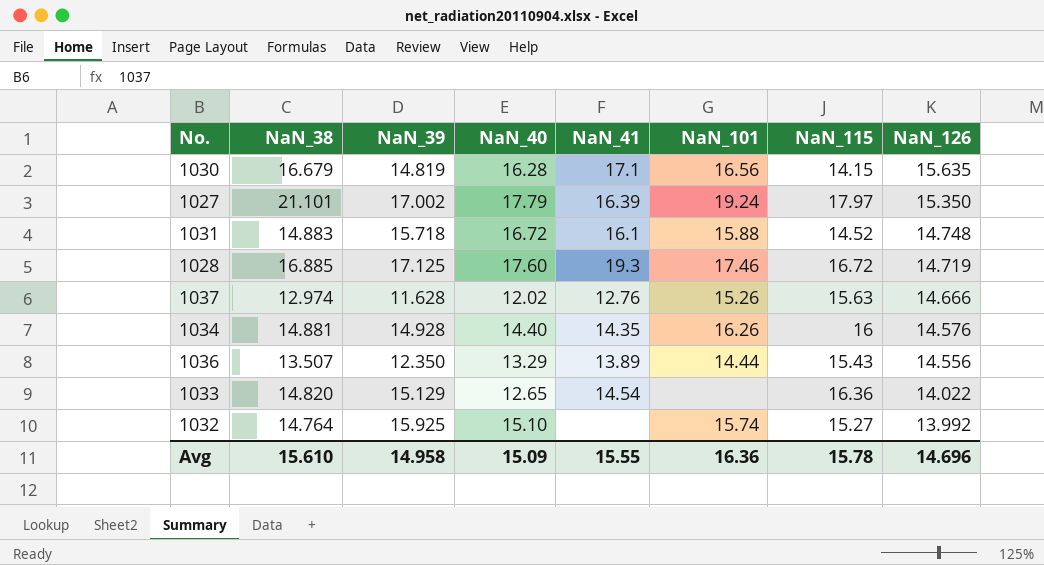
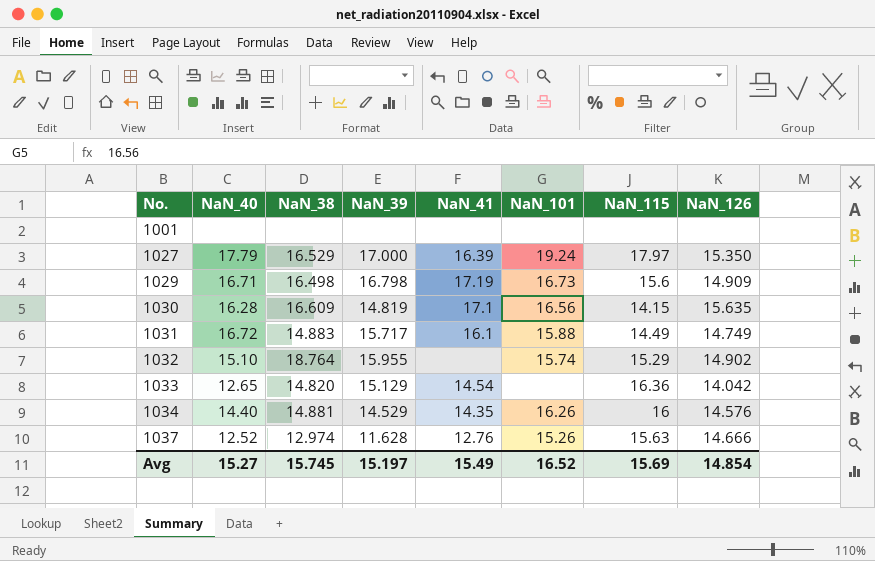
row order: NaN_126 descending -> No. ascending
column NaN_40 | position: 4 -> 2
row 1028: 16.885 | 17.125 | 17.60 | 19.3 | 17.46 | 16.72 | 14.719 -> none
row 1036: 13.507 | 12.350 | 13.29 | 13.89 | 14.44 | 15.43 | 14.556 -> none
row 1001: none -> none | none | none | none | none | none | none
1027 | NaN_38: 21.101 -> 16.529
1027 | NaN_39: 17.002 -> 17.000
row 1029: none -> 16.71 | 16.498 | 16.798 | 17.19 | 16.73 | 15.6 | 14.909
1030 | NaN_38: 16.679 -> 16.609
1031 | NaN_39: 15.718 -> 15.717
1031 | NaN_115: 14.52 -> 14.49
1031 | NaN_126: 14.748 -> 14.749
1032 | NaN_38: 14.764 -> 18.764
1032 | NaN_39: 15.925 -> 15.955
1032 | NaN_115: 15.27 -> 15.29
1032 | NaN_126: 13.992 -> 14.902
1033 | NaN_126: 14.022 -> 14.042
1034 | NaN_39: 14.928 -> 14.529
1037 | NaN_40: 12.02 -> 12.52
Avg | NaN_40: 15.09 -> 15.27
Avg | NaN_38: 15.610 -> 15.745
Avg | NaN_39: 14.958 -> 15.197
Avg | NaN_41: 15.55 -> 15.49
Avg | NaN_101: 16.36 -> 16.52
Avg | NaN_115: 15.78 -> 15.69
Avg | NaN_126: 14.696 -> 14.854

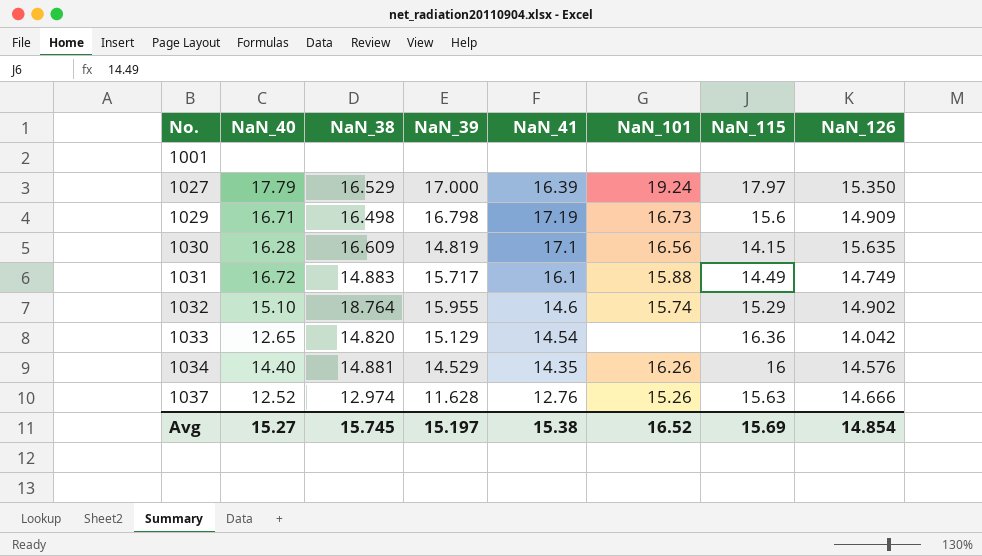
1032 | NaN_41: none -> 14.6
Avg | NaN_41: 15.49 -> 15.38

